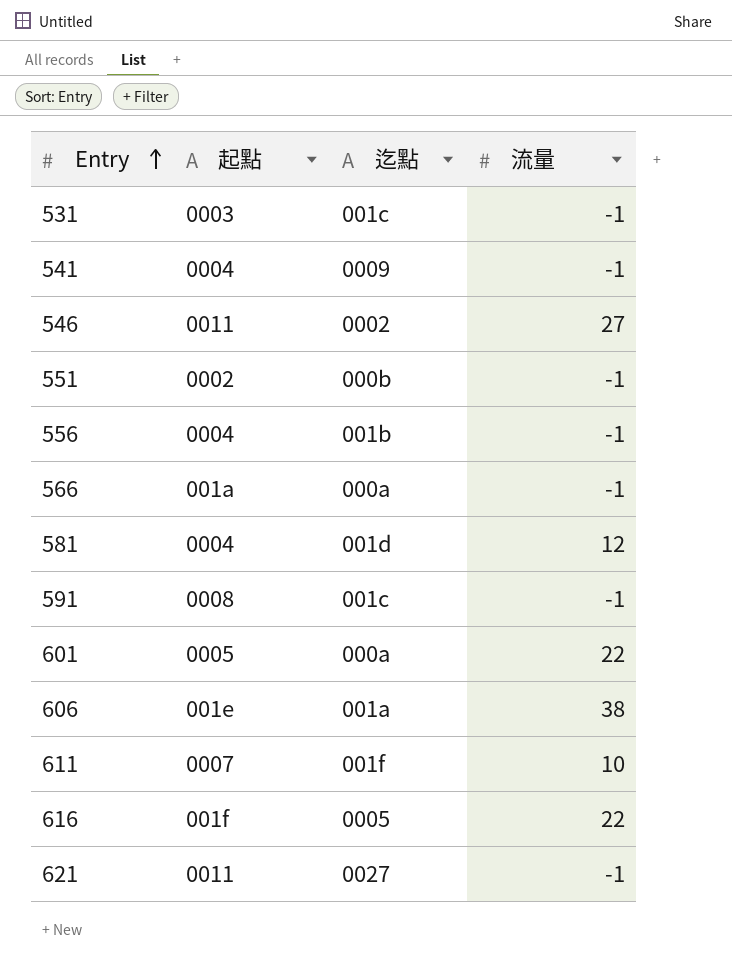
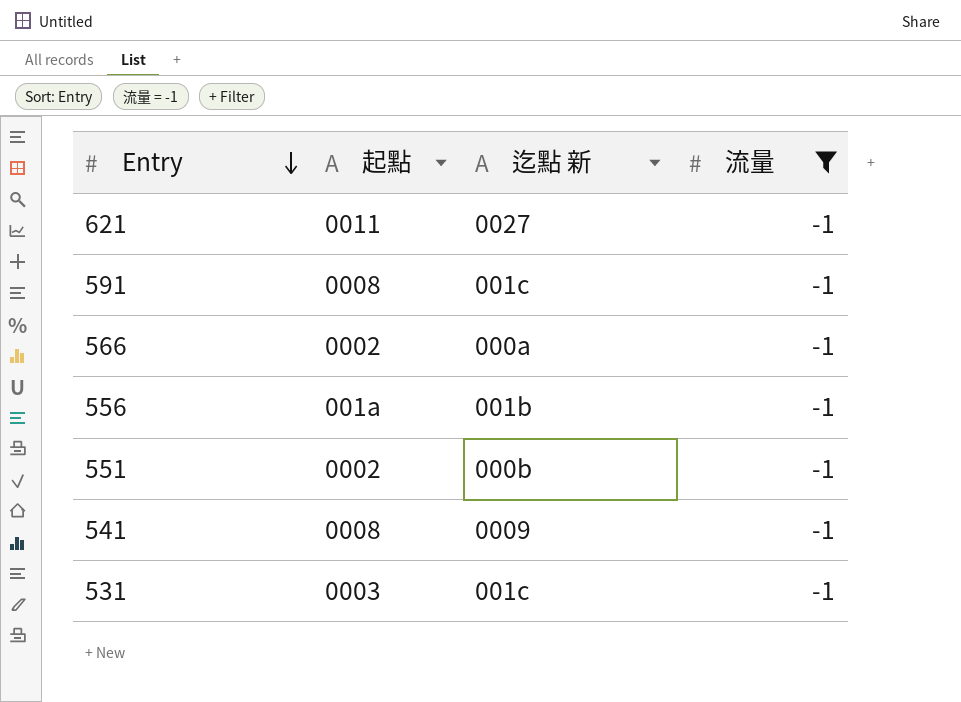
filter: none -> 流量 = -1
row order: Entry ascending -> Entry descending
column name: 迄點 -> 迄點 新
566 | 起點: 001a -> 0002
556 | 起點: 0004 -> 001a
541 | 起點: 0004 -> 0008

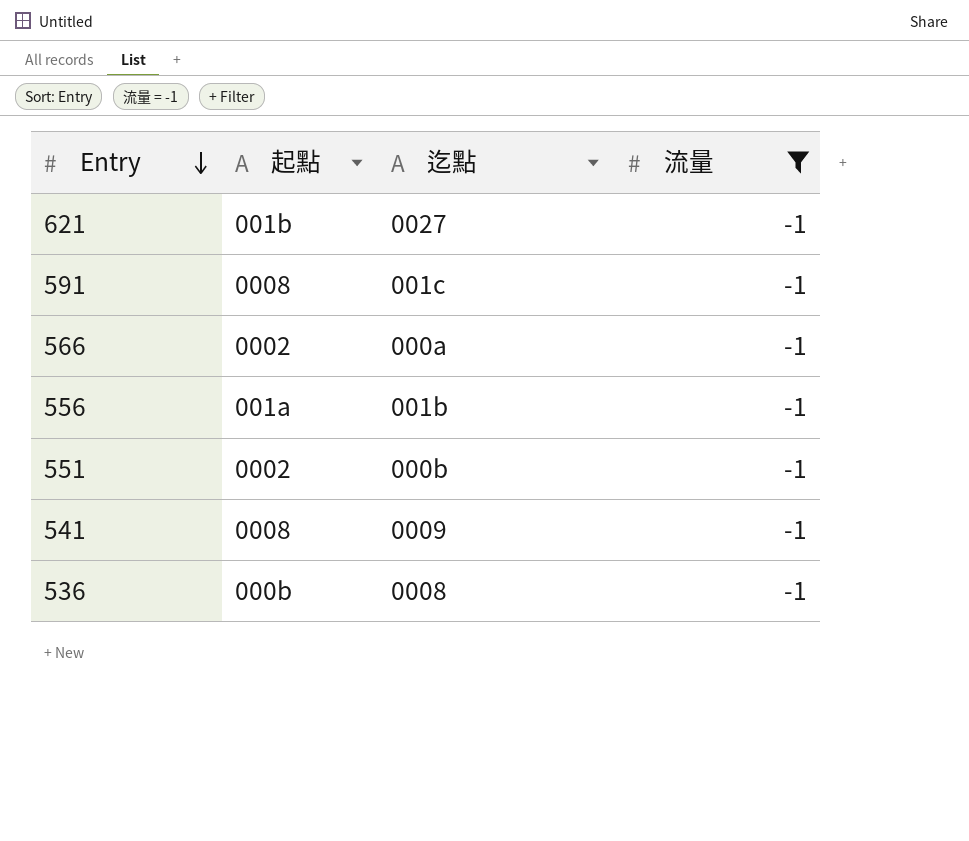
column name: 迄點 新 -> 迄點
row 531: 0003 | 001c | -1 -> none
621 | 起點: 0011 -> 001b
row 536: none -> 000b | 0008 | -1

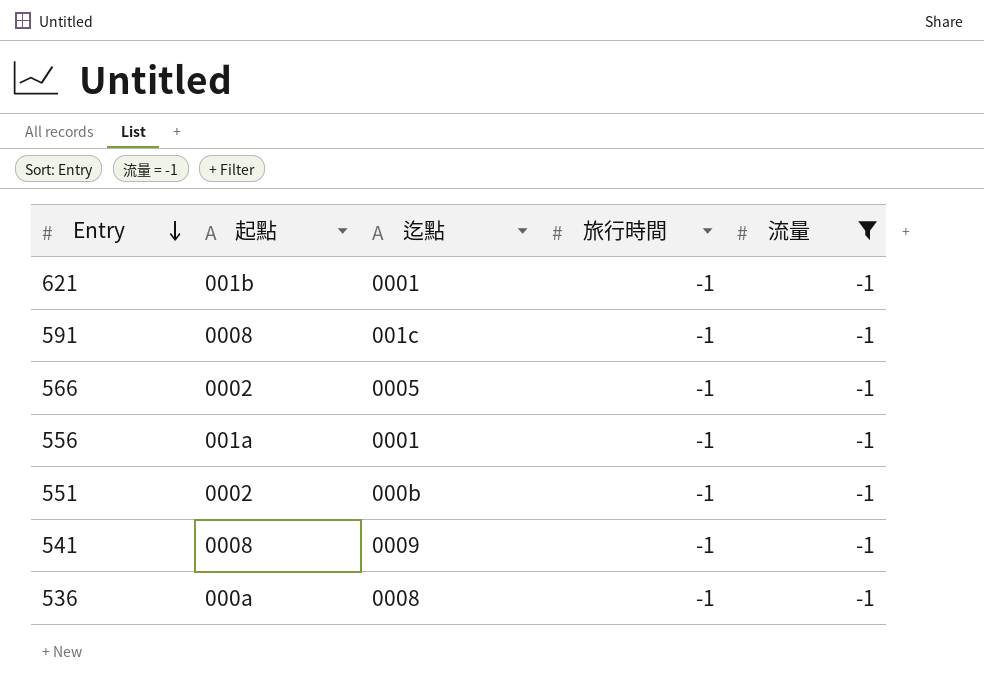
column 旅行時間 | position: none -> 4
621 | 迄點: 0027 -> 0001
566 | 迄點: 000a -> 0005
556 | 迄點: 001b -> 0001
536 | 起點: 000b -> 000a

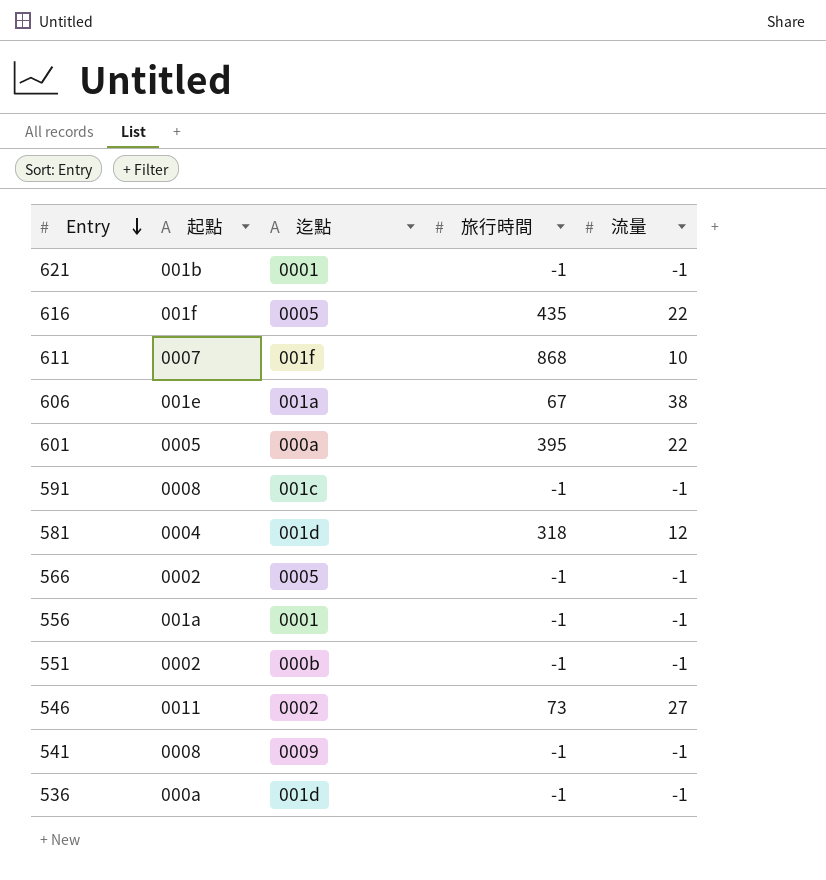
filter: 流量 = -1 -> none
536 | 迄點: 0008 -> 001d

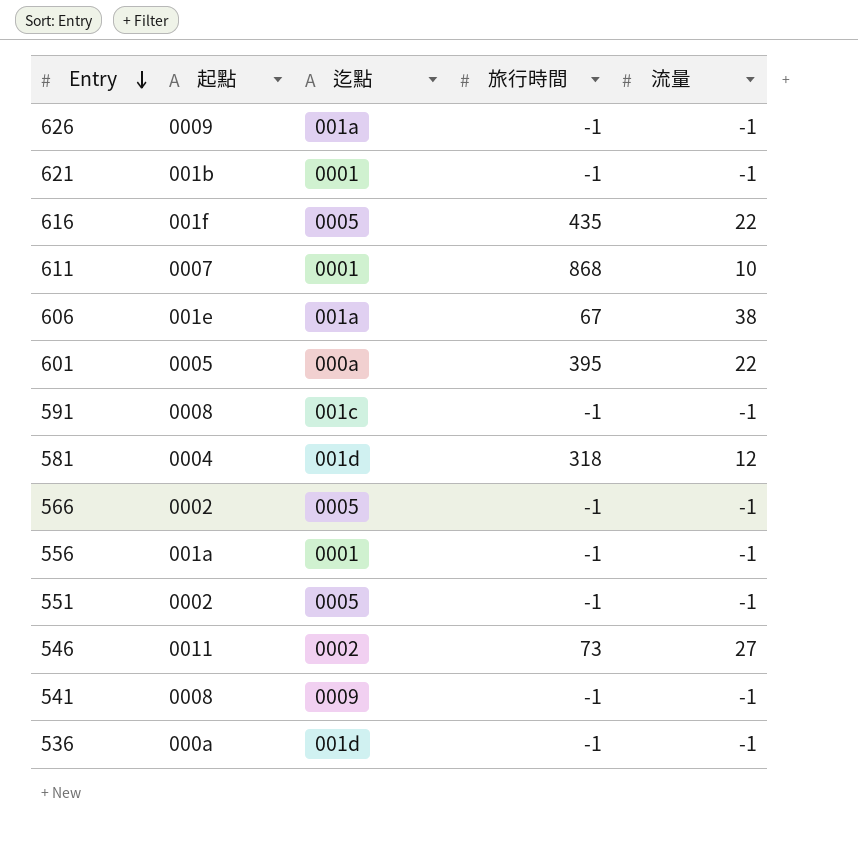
row 626: none -> 0009 | 001a | -1 | -1
611 | 迄點: 001f -> 0001
551 | 迄點: 000b -> 0005

